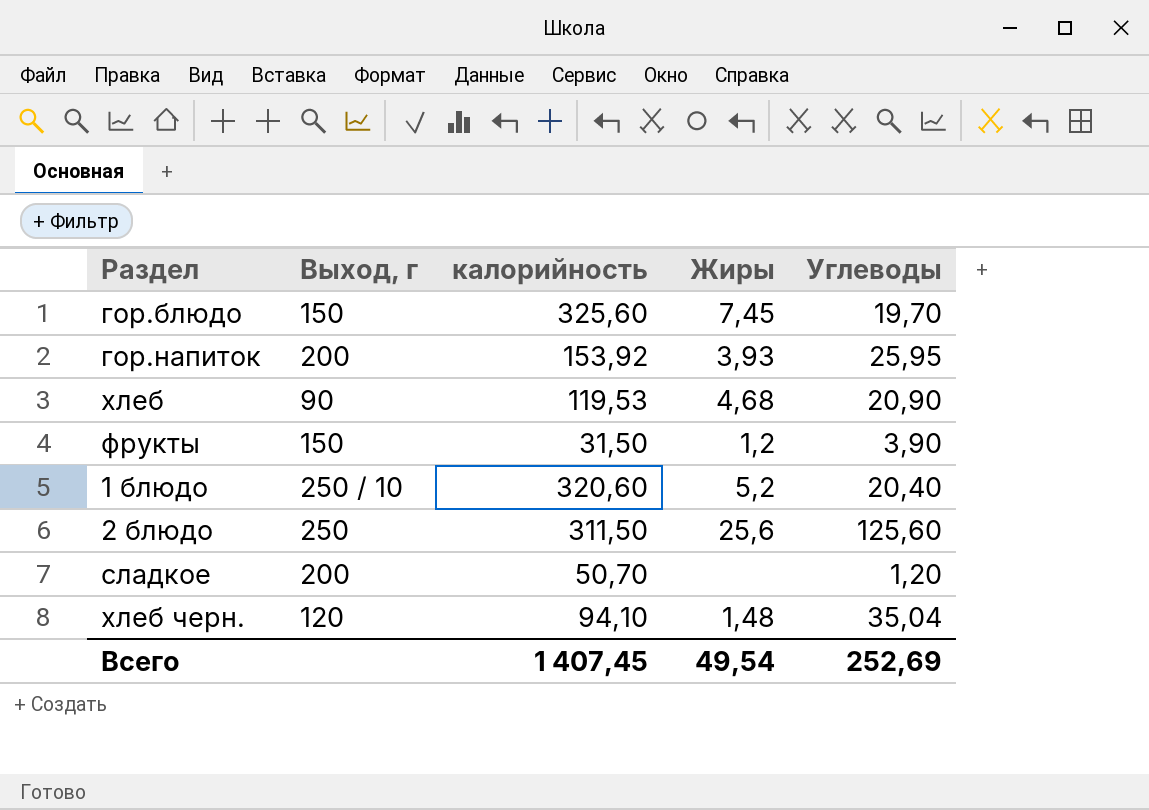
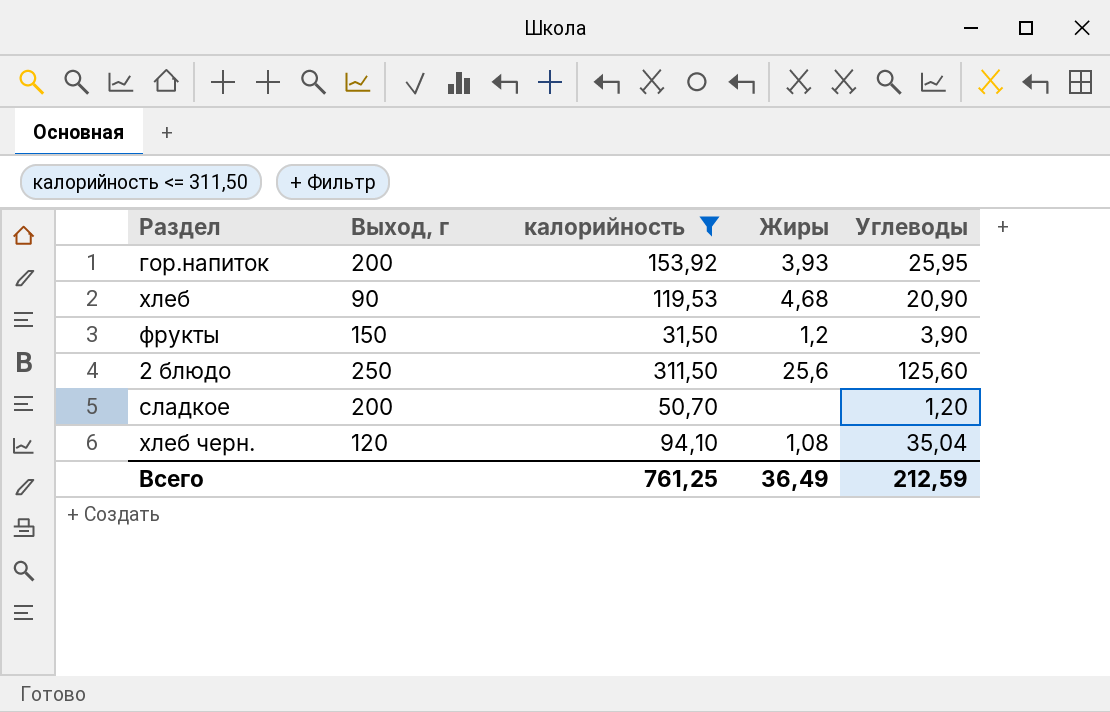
filter: none -> калорийность <= 311,50
хлеб черн. | Жиры: 1,48 -> 1,08
Всего | калорийность: 1 407,45 -> 761,25
Всего | Жиры: 49,54 -> 36,49
Всего | Углеводы: 252,69 -> 212,59

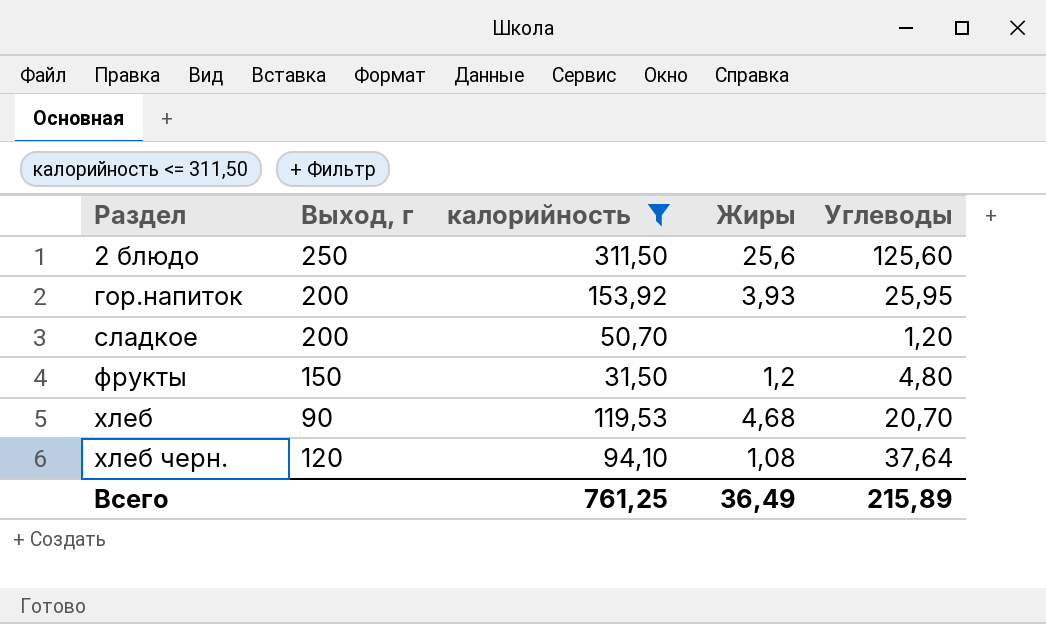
row order: none -> Раздел ascending
фрукты | Углеводы: 3,90 -> 4,80
хлеб | Углеводы: 20,90 -> 20,70
хлеб черн. | Углеводы: 35,04 -> 37,64
Всего | Углеводы: 212,59 -> 215,89

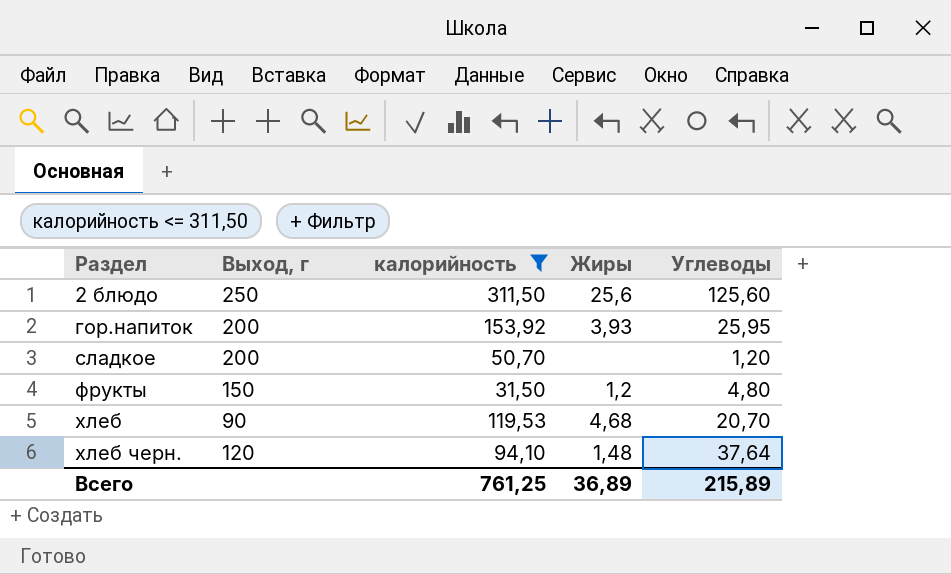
хлеб черн. | Жиры: 1,08 -> 1,48
Всего | Жиры: 36,49 -> 36,89

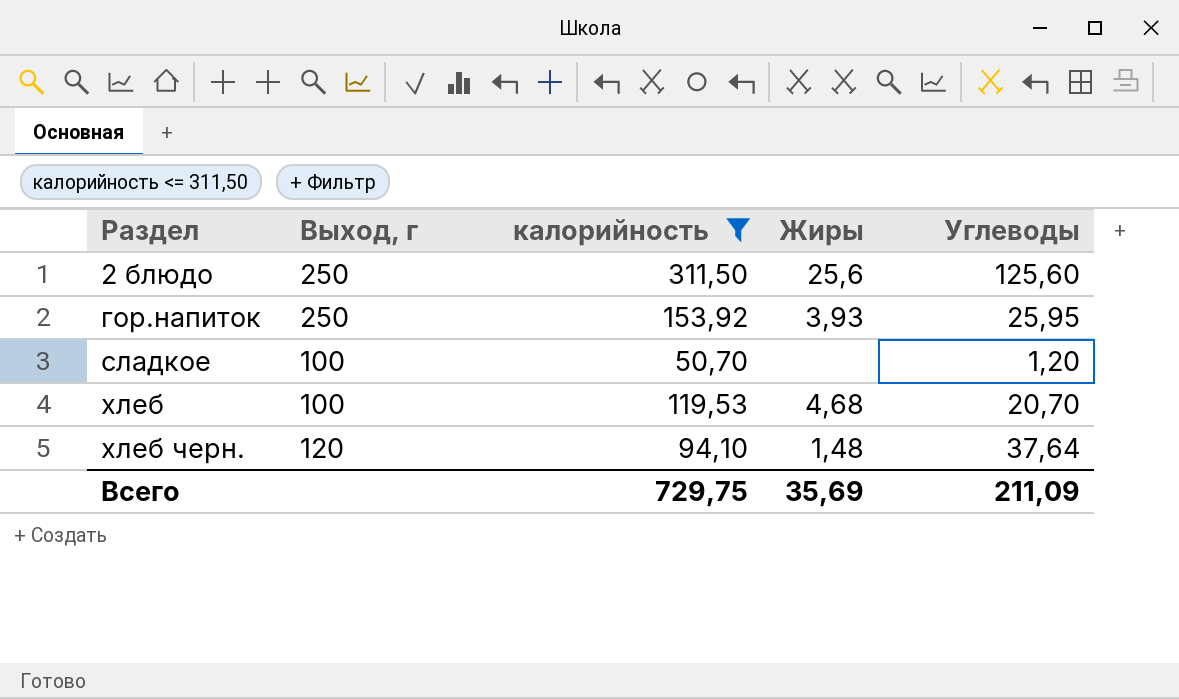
row фрукты: 150 | 31,50 | 1,2 | 4,80 -> none
гор.напиток | Выход, г: 200 -> 250
сладкое | Выход, г: 200 -> 100
хлеб | Выход, г: 90 -> 100
Всего | калорийность: 761,25 -> 729,75
Всего | Жиры: 36,89 -> 35,69
Всего | Углеводы: 215,89 -> 211,09

